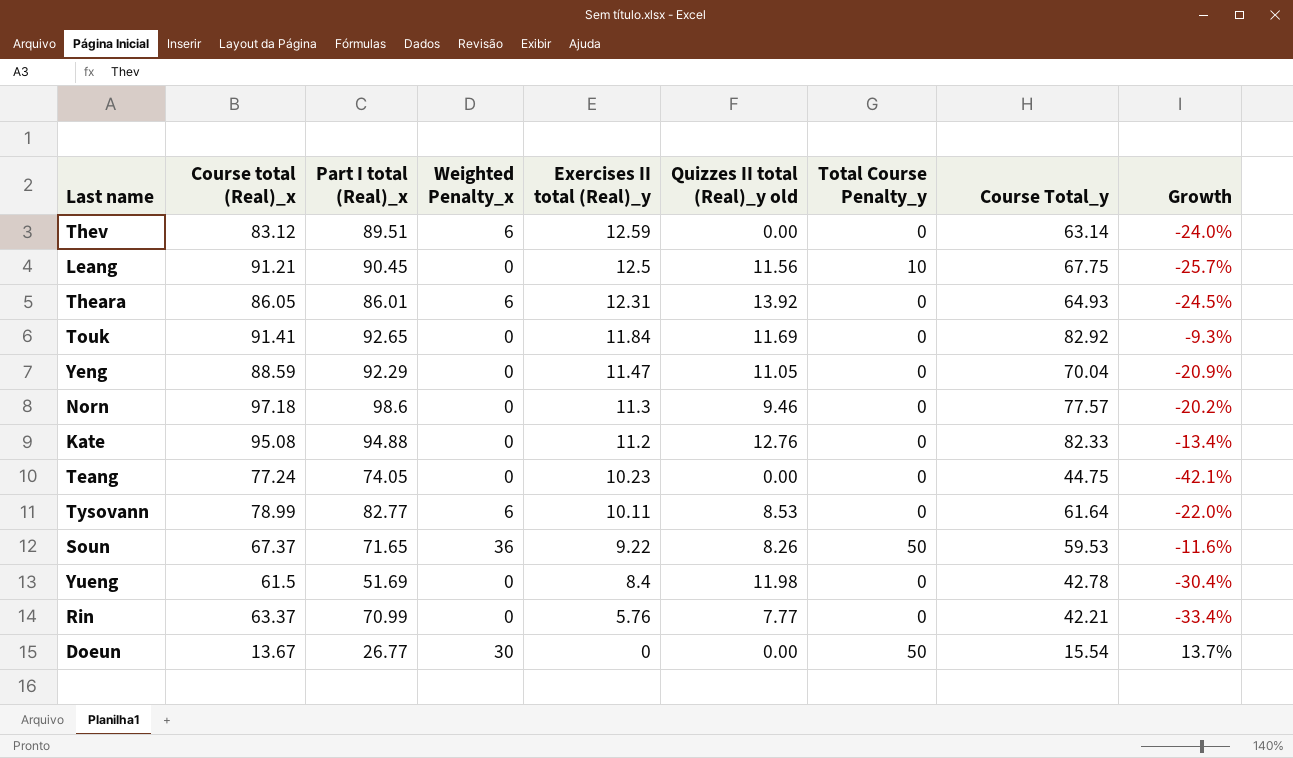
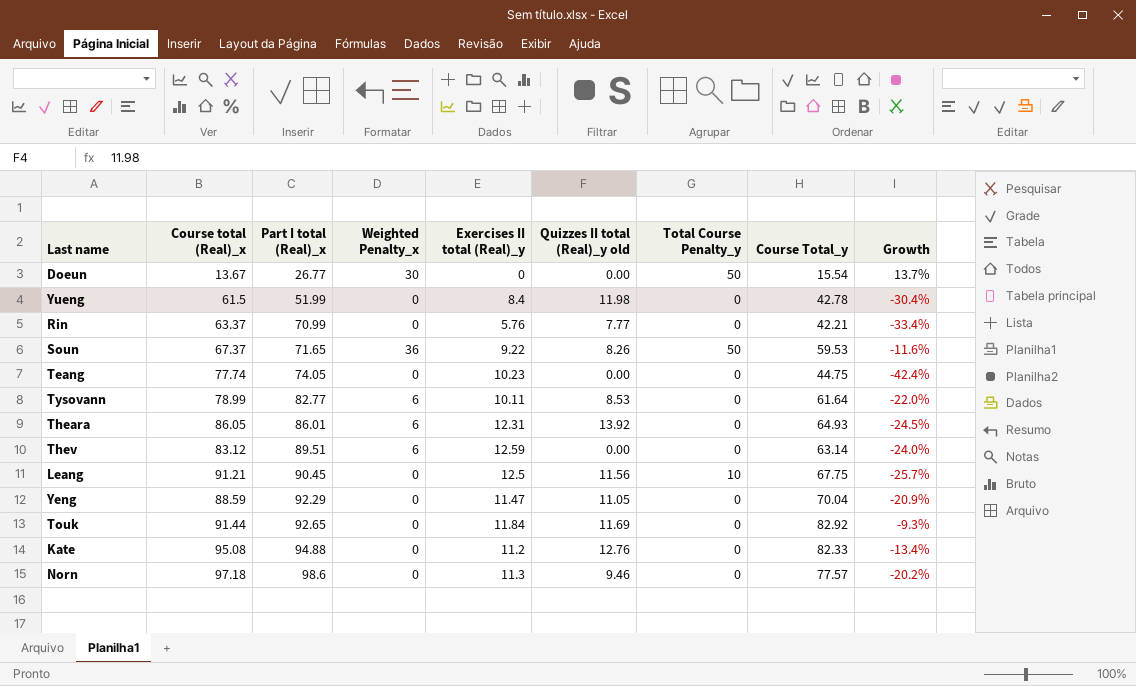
row order: Exercises II total (Real)_y descending -> Part I total (Real)_x ascending
Yueng | Part I total (Real)_x: 51.69 -> 51.99
Teang | Course total (Real)_x: 77.24 -> 77.74
Teang | Growth: -42.1% -> -42.4%
Touk | Course total (Real)_x: 91.41 -> 91.44

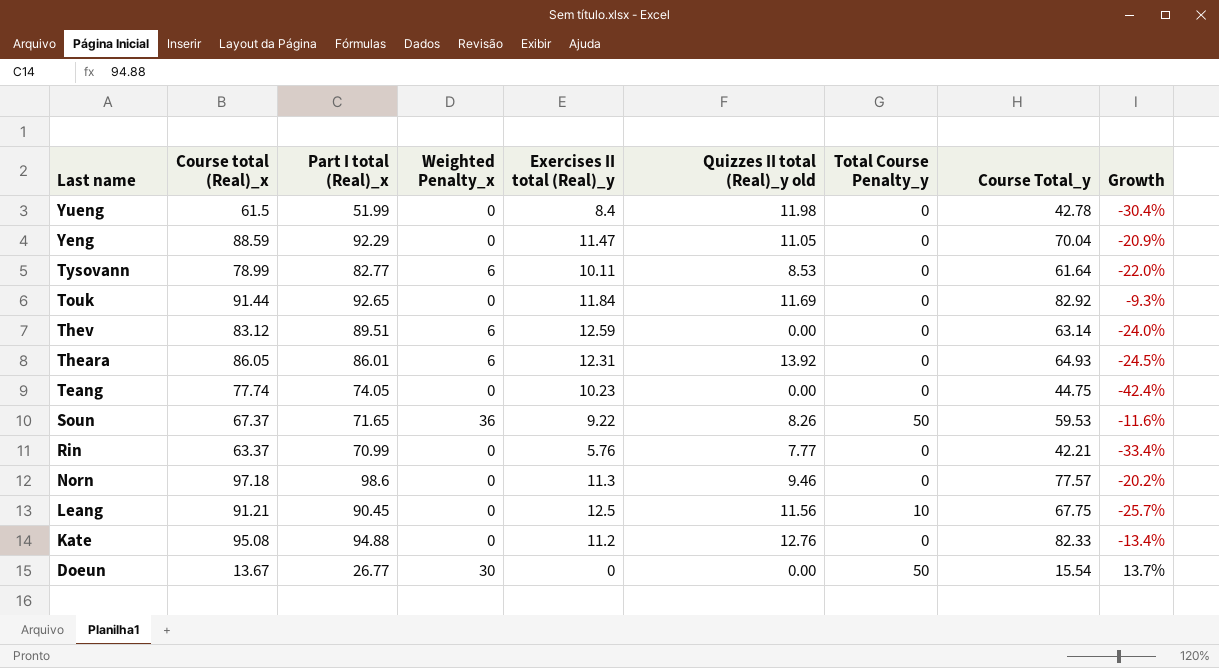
row order: Part I total (Real)_x ascending -> Last name descending

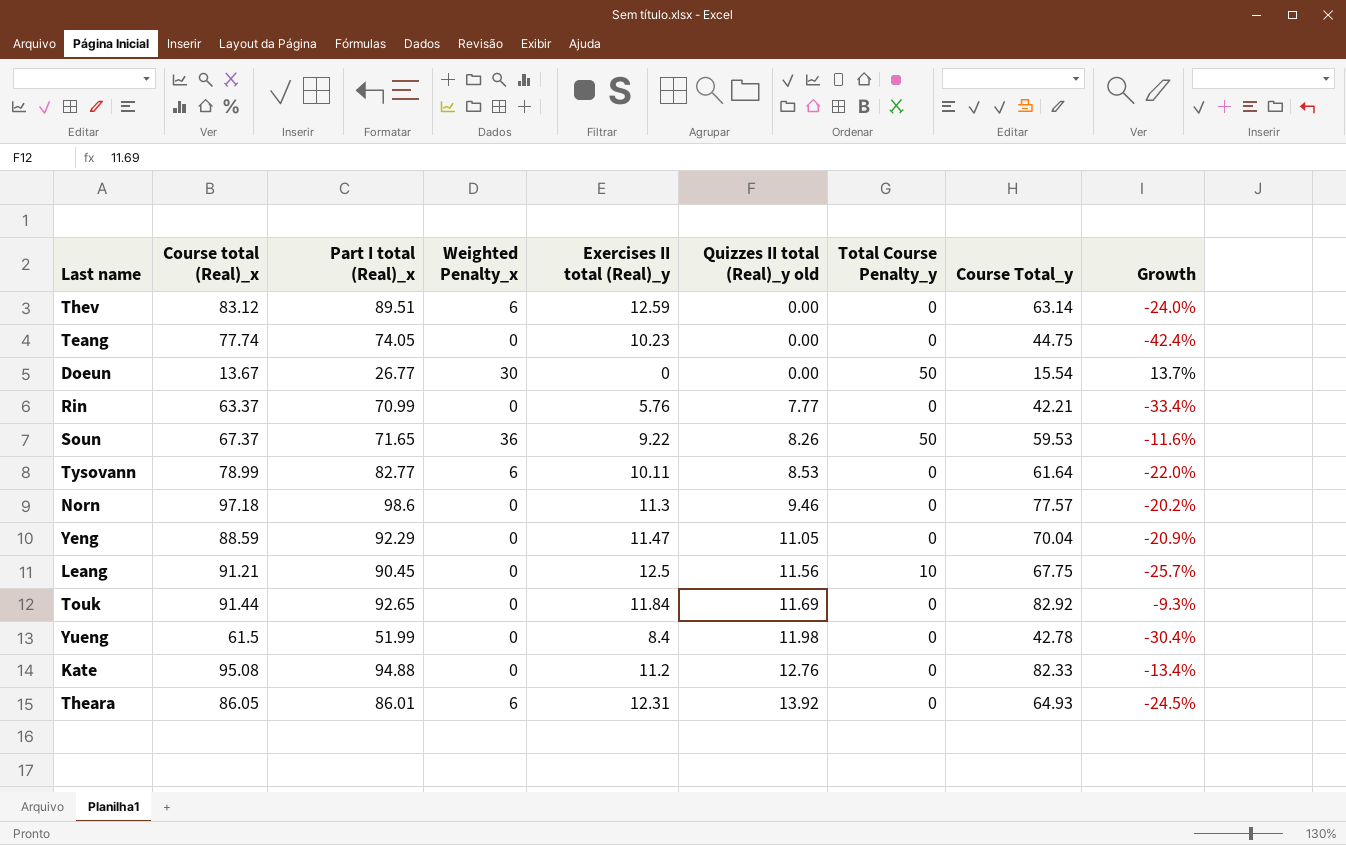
row order: Last name descending -> Quizzes II total (Real)_y old ascending

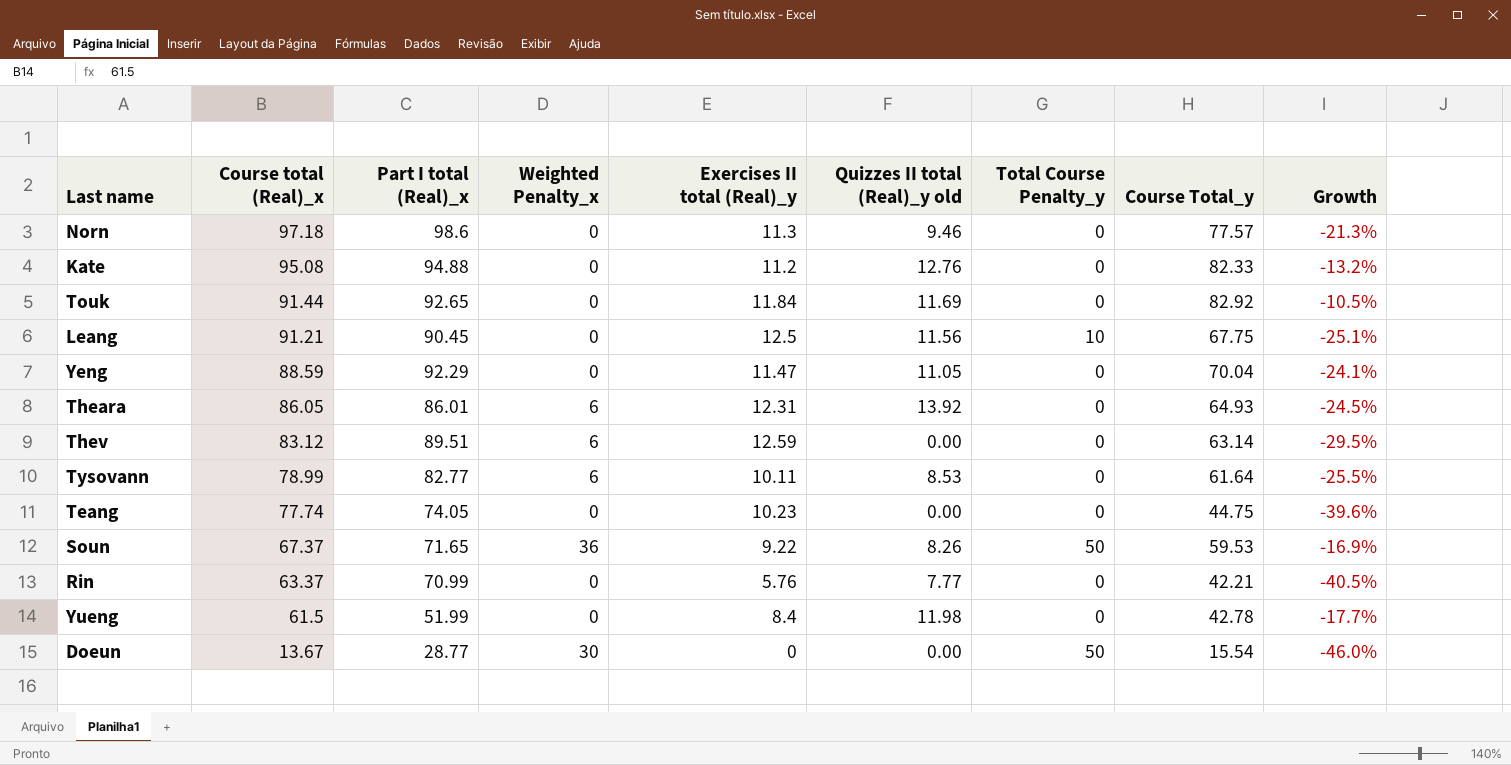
row order: Quizzes II total (Real)_y old ascending -> Course total (Real)_x descending
column Growth | formula: ([Course Total_y] - [Course total (Real)_x]) / [Course total (Real)_x] -> ([Course Total_y] - [Part I total (Real)_x]) / [Part I total (Real)_x]
Doeun | Part I total (Real)_x: 26.77 -> 28.77

